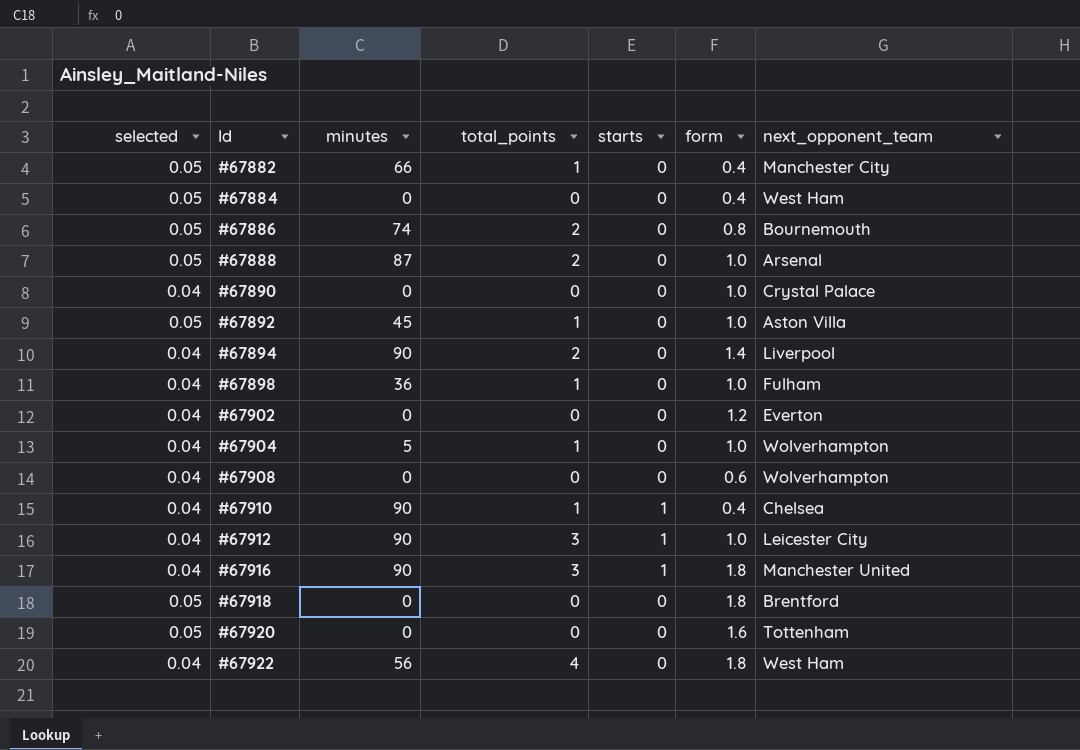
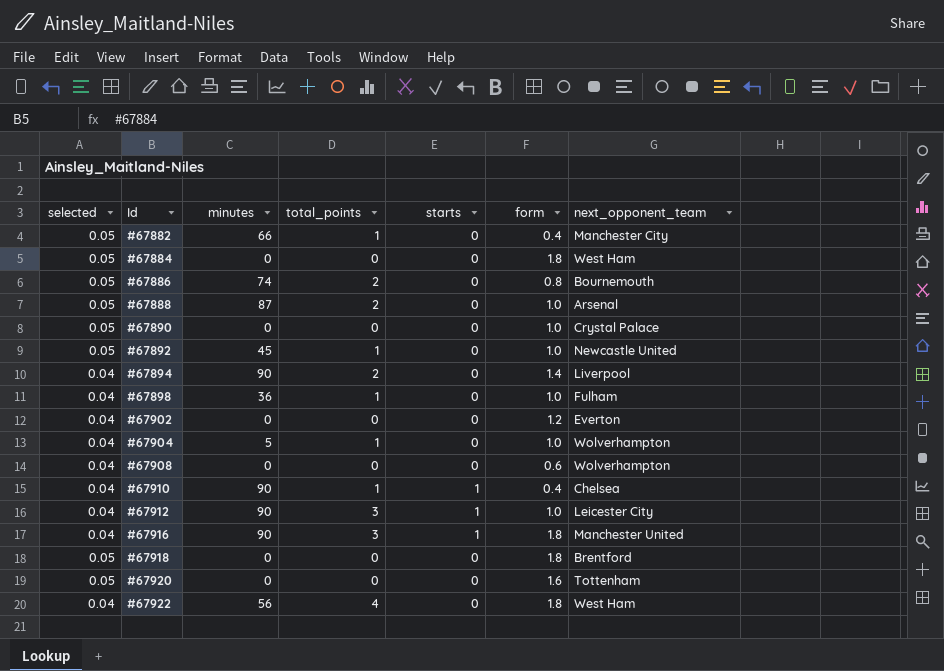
#67884 | form: 0.4 -> 1.8
#67890 | selected: 0.04 -> 0.05
#67892 | next_opponent_team: Aston Villa -> Newcastle United

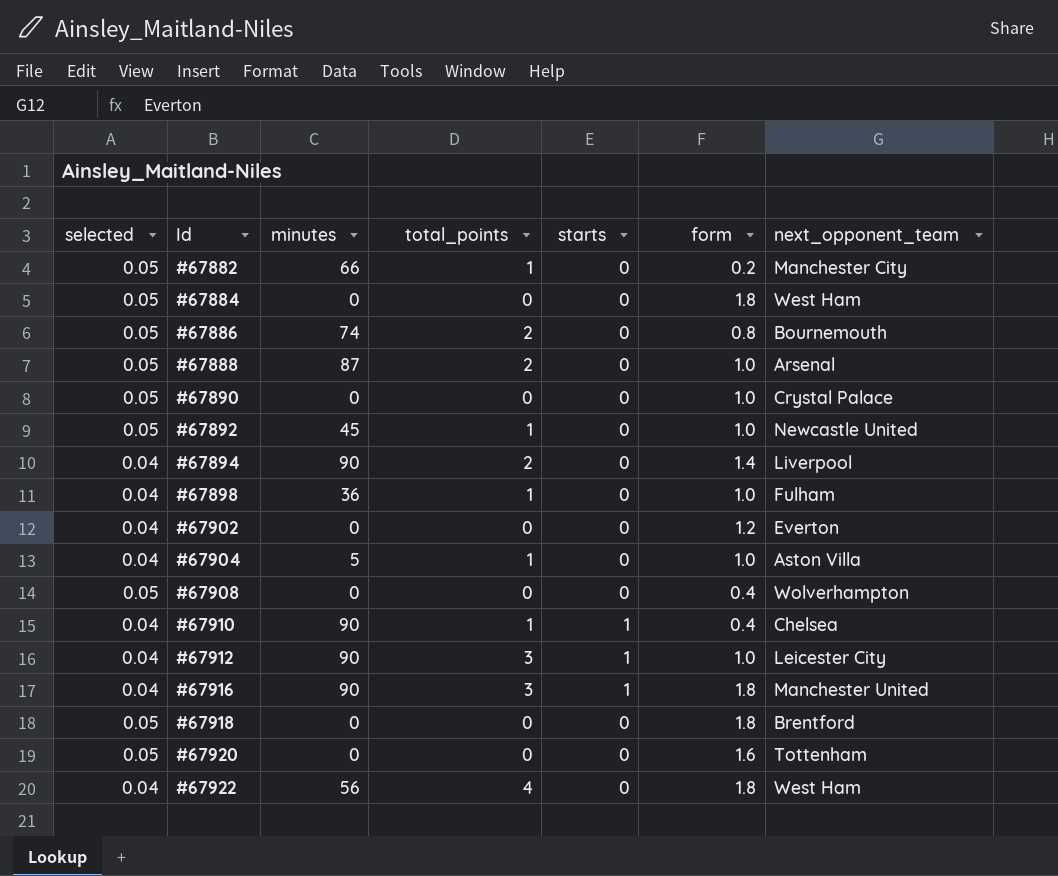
#67882 | form: 0.4 -> 0.2
#67904 | next_opponent_team: Wolverhampton -> Aston Villa
#67908 | selected: 0.04 -> 0.05
#67908 | form: 0.6 -> 0.4

